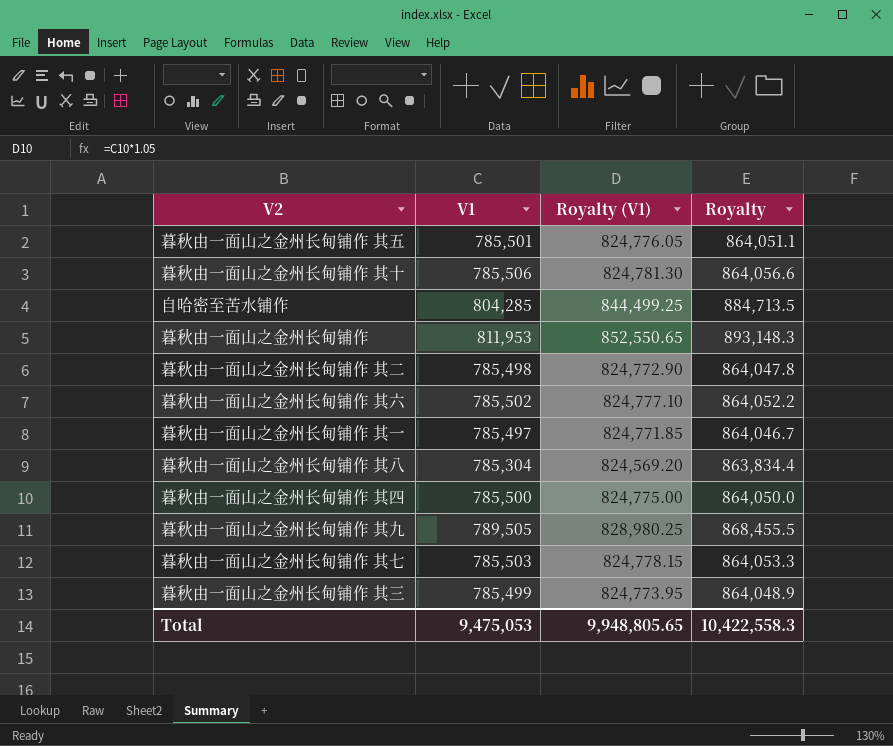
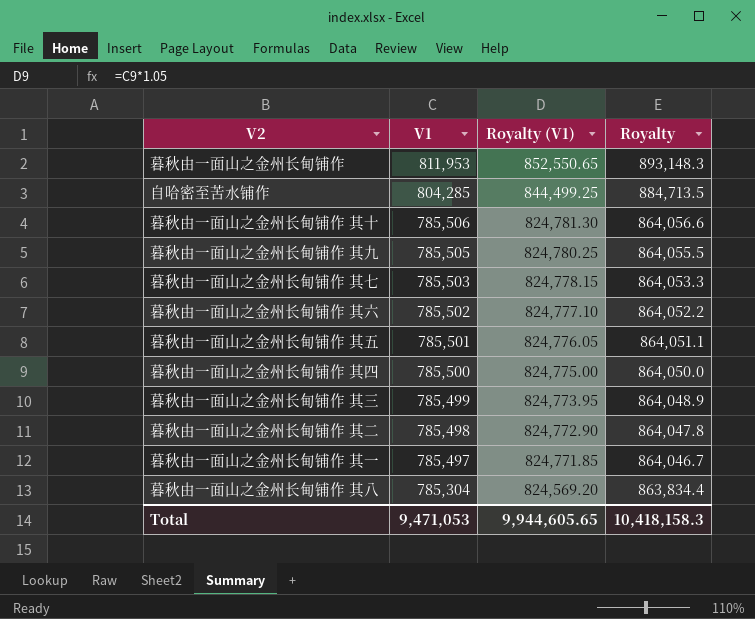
row order: none -> V1 descending
暮秋由一面山之金州长甸铺作 其九 | V1: 789,505 -> 785,505
暮秋由一面山之金州长甸铺作 其九 | Royalty (V1): 828,980.25 -> 824,780.25
暮秋由一面山之金州长甸铺作 其九 | Royalty: 868,455.5 -> 864,055.5
Total | V1: 9,475,053 -> 9,471,053
Total | Royalty (V1): 9,948,805.65 -> 9,944,605.65
Total | Royalty: 10,422,558.3 -> 10,418,158.3

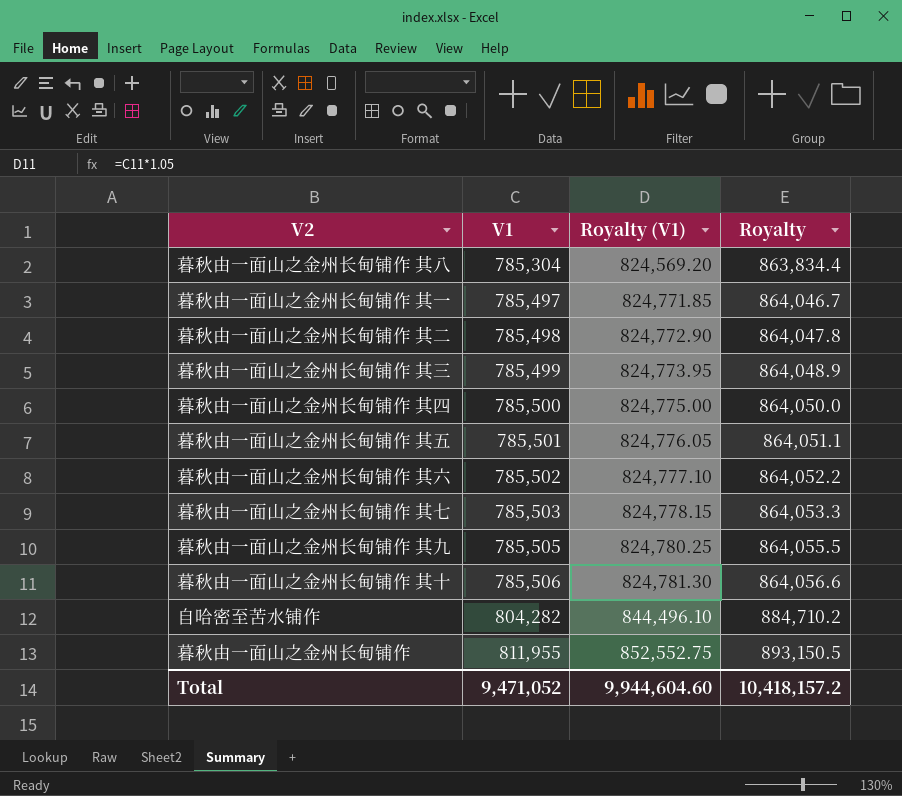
row order: V1 descending -> V1 ascending
自哈密至苦水铺作 | V1: 804,285 -> 804,282
自哈密至苦水铺作 | Royalty (V1): 844,499.25 -> 844,496.10
自哈密至苦水铺作 | Royalty: 884,713.5 -> 884,710.2
暮秋由一面山之金州长甸铺作 | V1: 811,953 -> 811,955
暮秋由一面山之金州长甸铺作 | Royalty (V1): 852,550.65 -> 852,552.75
暮秋由一面山之金州长甸铺作 | Royalty: 893,148.3 -> 893,150.5
Total | V1: 9,471,053 -> 9,471,052
Total | Royalty (V1): 9,944,605.65 -> 9,944,604.60
Total | Royalty: 10,418,158.3 -> 10,418,157.2

